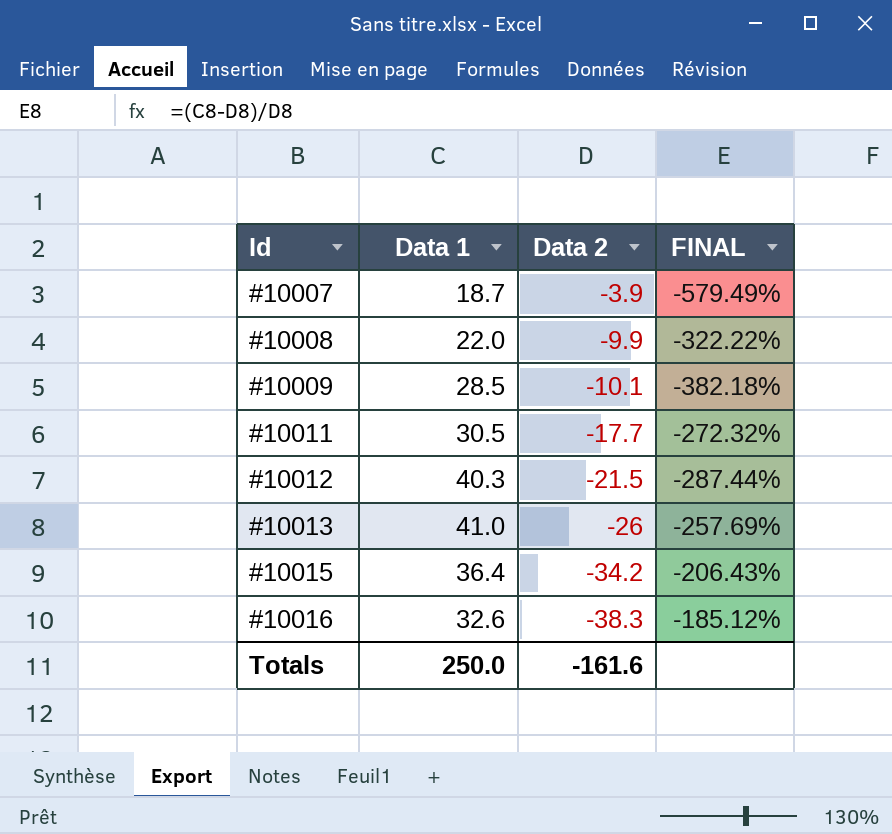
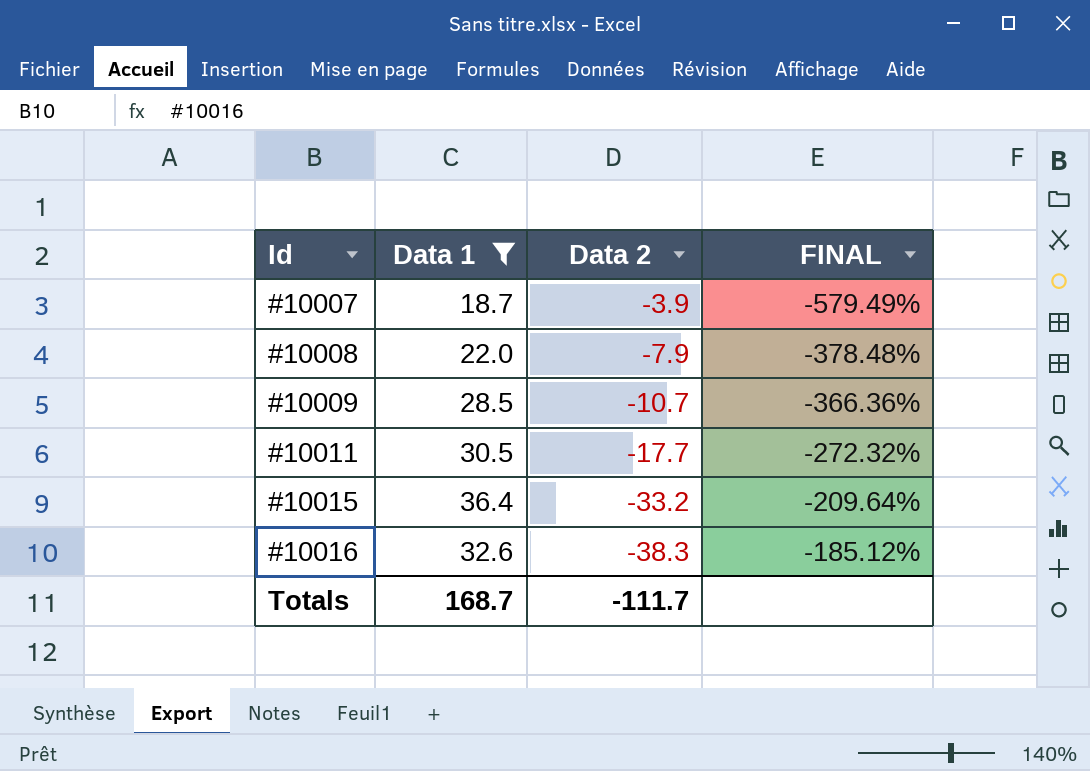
filter: none -> Data 1 <= 36.4
#10008 | Data 2: -9.9 -> -7.9
#10008 | FINAL: -322.22% -> -378.48%
#10009 | Data 2: -10.1 -> -10.7
#10009 | FINAL: -382.18% -> -366.36%
#10015 | Data 2: -34.2 -> -33.2
#10015 | FINAL: -206.43% -> -209.64%
Totals | Data 1: 250.0 -> 168.7
Totals | Data 2: -161.6 -> -111.7

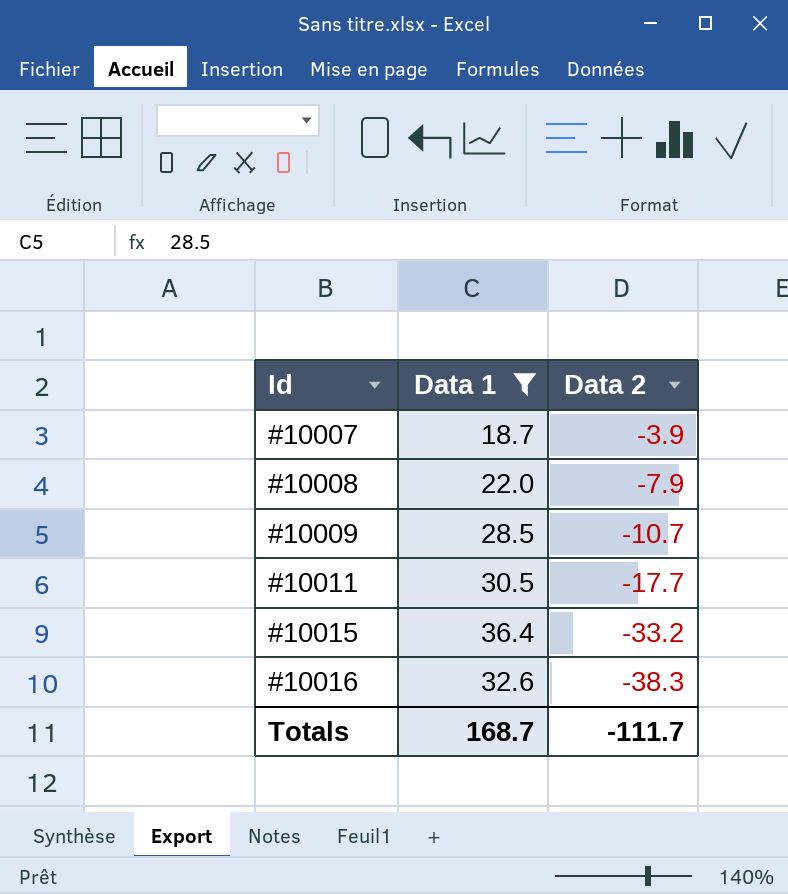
column FINAL | formula: ([Data 1] - [Data 2]) / [Data 2] -> none

